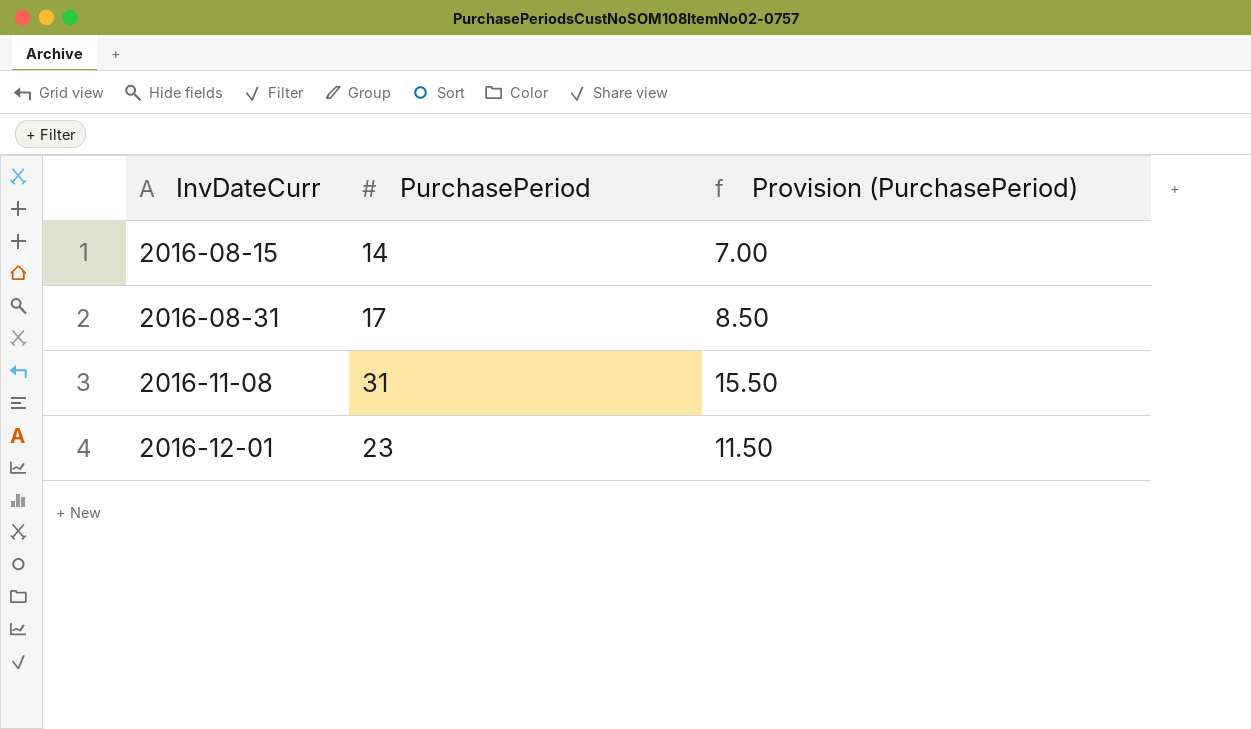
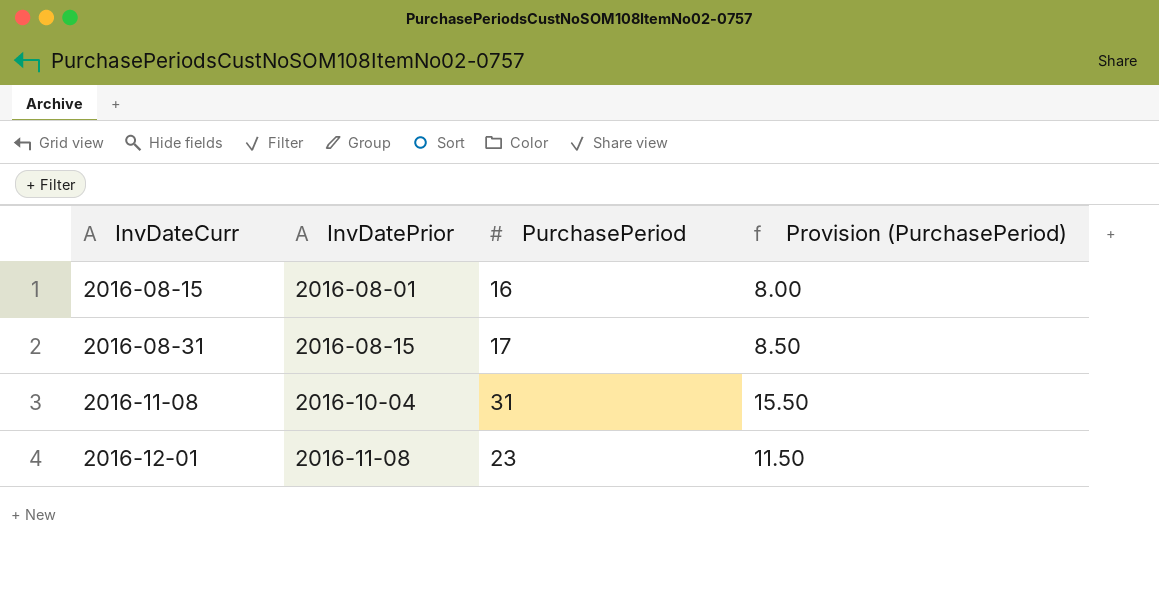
column InvDatePrior | position: none -> 2
2016-08-15 | PurchasePeriod: 14 -> 16
2016-08-15 | Provision (PurchasePeriod): 7.00 -> 8.00

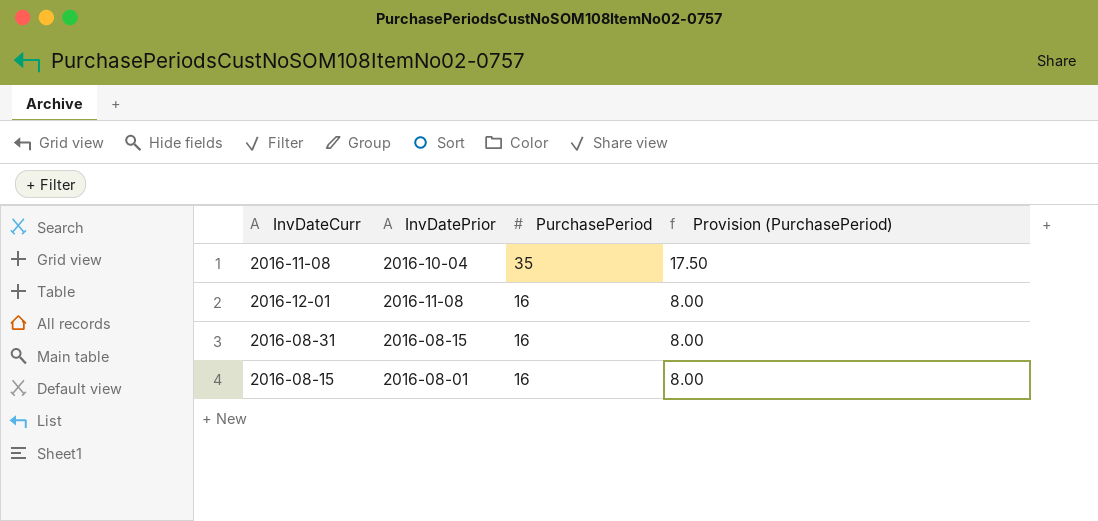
row order: InvDateCurr ascending -> PurchasePeriod descending
2016-11-08 | PurchasePeriod: 31 -> 35
2016-11-08 | Provision (PurchasePeriod): 15.50 -> 17.50
2016-12-01 | PurchasePeriod: 23 -> 16
2016-12-01 | Provision (PurchasePeriod): 11.50 -> 8.00
2016-08-31 | PurchasePeriod: 17 -> 16
2016-08-31 | Provision (PurchasePeriod): 8.50 -> 8.00

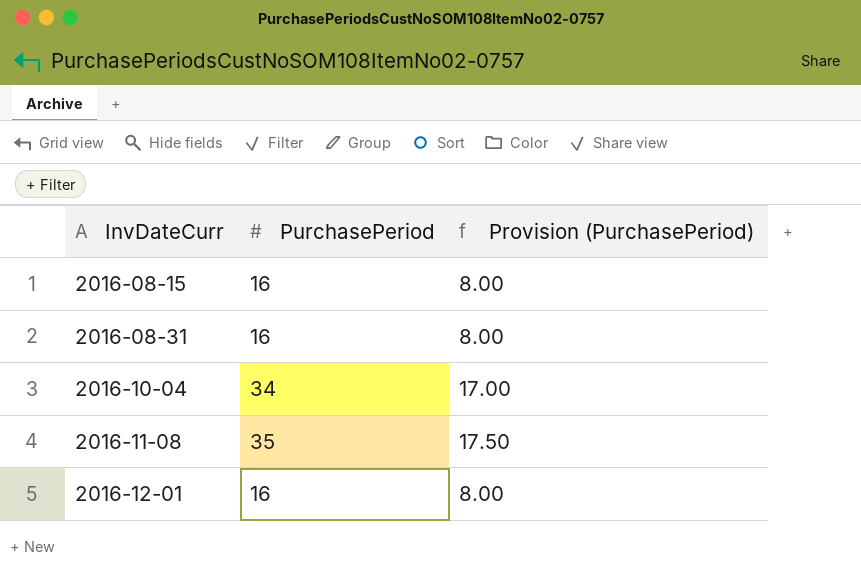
row order: PurchasePeriod descending -> InvDateCurr ascending
column InvDatePrior | position: 2 -> none
row 2016-10-04: none -> 34 | 17.00

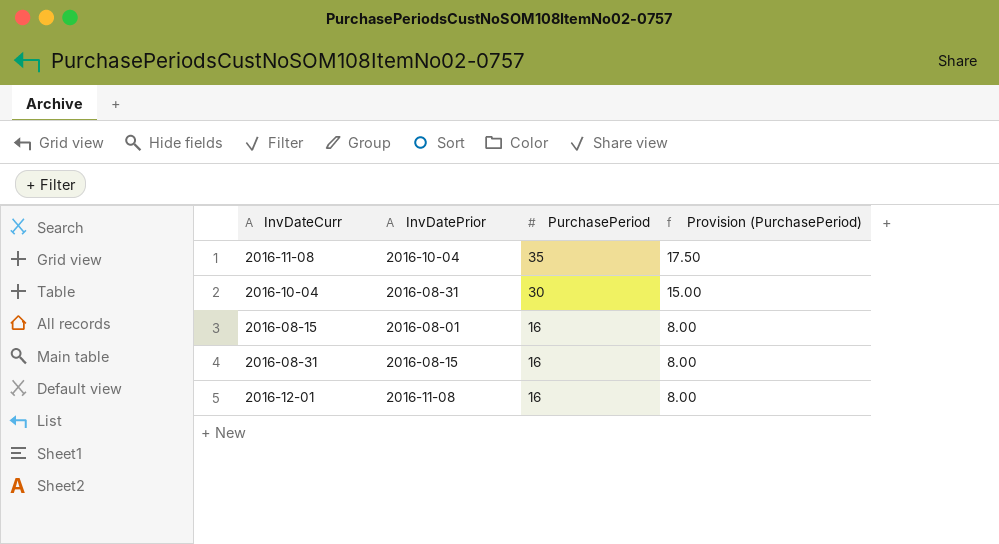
row order: InvDateCurr ascending -> PurchasePeriod descending
column InvDatePrior | position: none -> 2
2016-10-04 | PurchasePeriod: 34 -> 30
2016-10-04 | Provision (PurchasePeriod): 17.00 -> 15.00

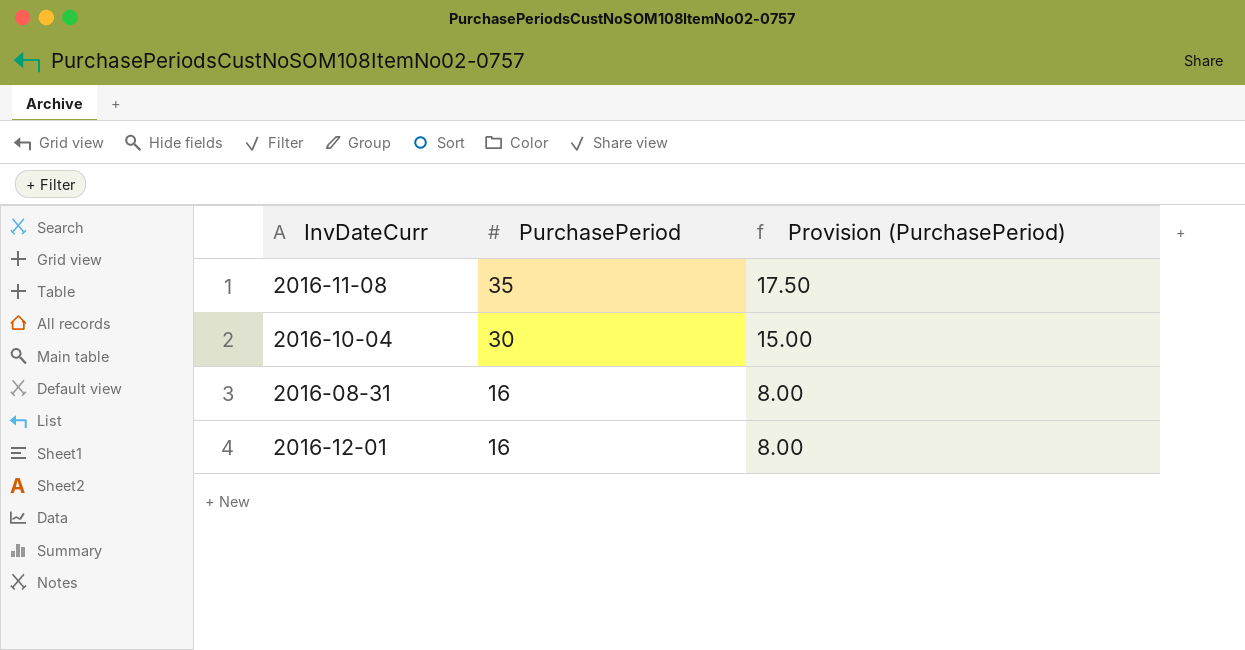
column InvDatePrior | position: 2 -> none
row 2016-08-15: 2016-08-01 | 16 | 8.00 -> none

